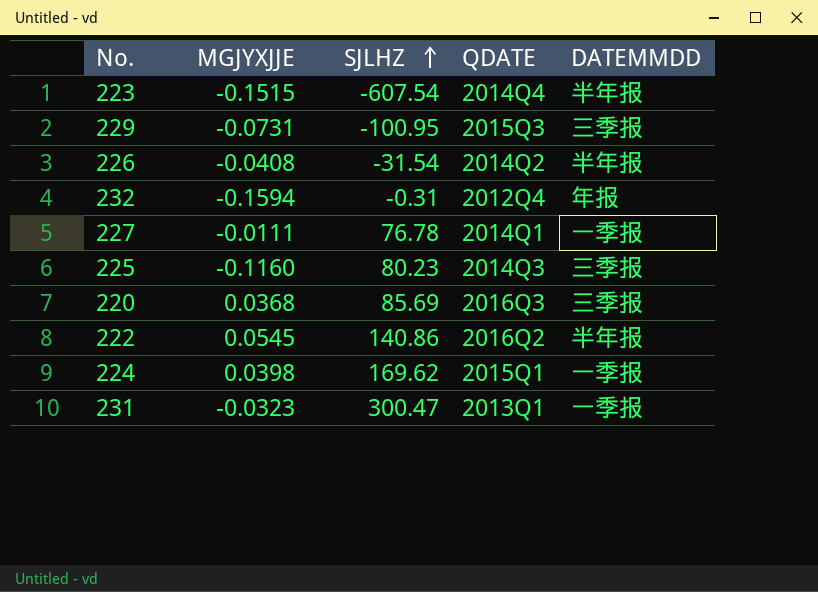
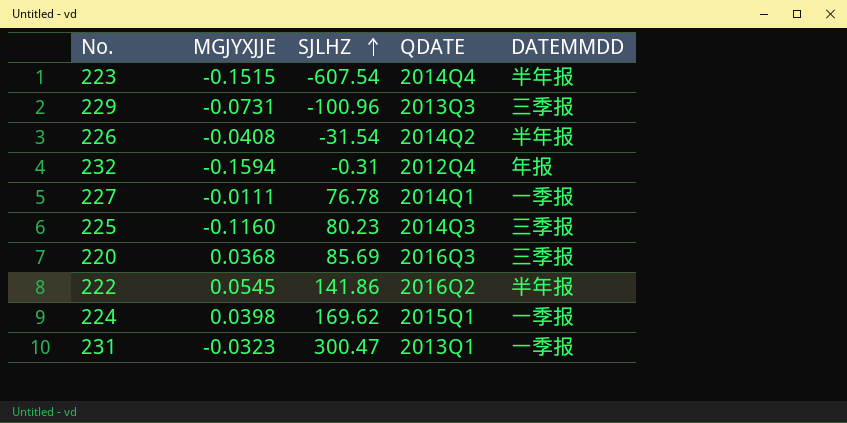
229 | SJLHZ: -100.95 -> -100.96
229 | QDATE: 2015Q3 -> 2013Q3
222 | SJLHZ: 140.86 -> 141.86

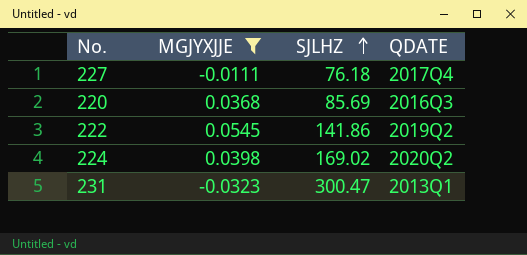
filter: none -> MGJYXJJE >= -0.0323
column DATEMMDD | position: 5 -> none
227 | SJLHZ: 76.78 -> 76.18
227 | QDATE: 2014Q1 -> 2017Q4
222 | QDATE: 2016Q2 -> 2019Q2
224 | SJLHZ: 169.62 -> 169.02
224 | QDATE: 2015Q1 -> 2020Q2

